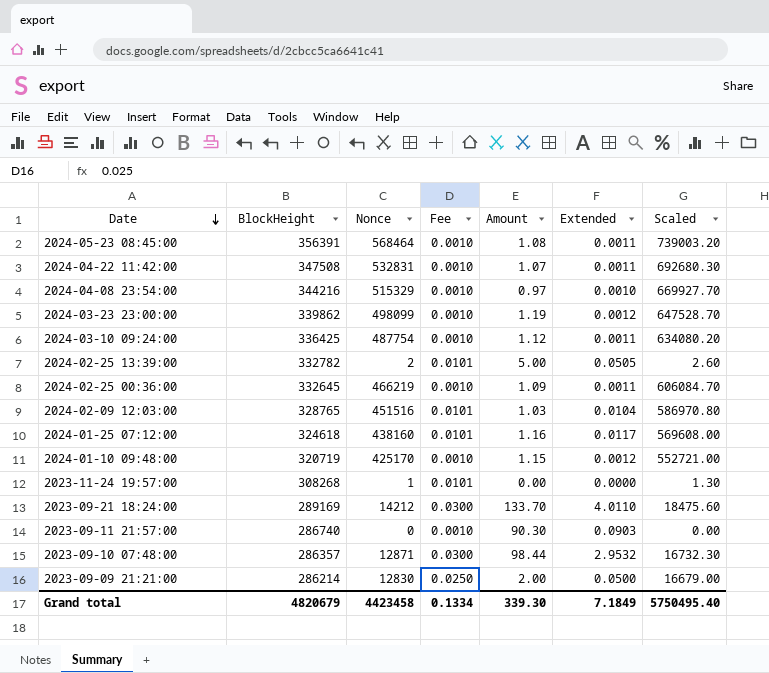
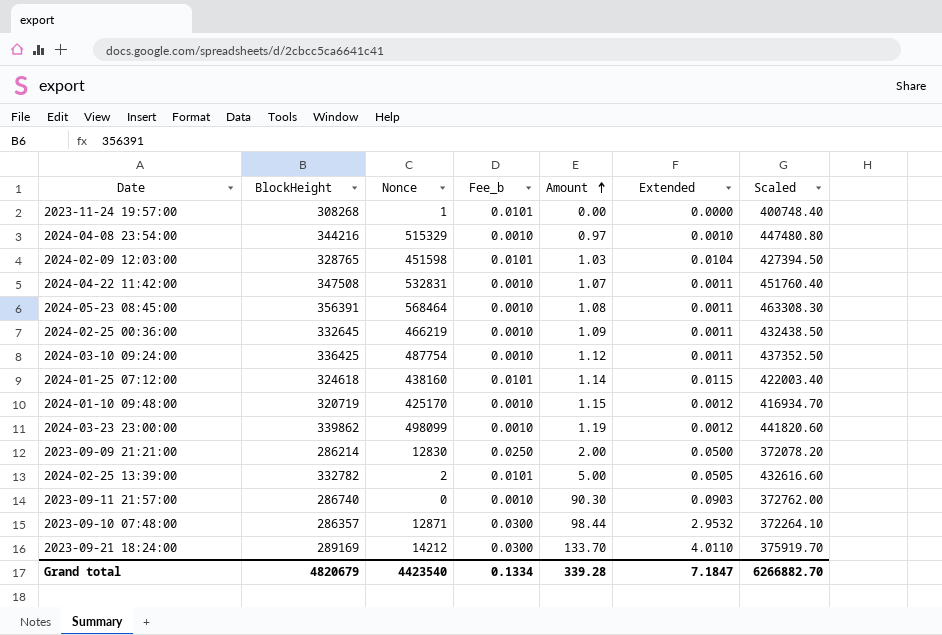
row order: Date descending -> Amount ascending
column name: Fee -> Fee_b
column Scaled | formula: [Nonce] * 1.3 -> [BlockHeight] * 1.3
2024-02-09 12:03:00 | Nonce: 451516 -> 451598
2024-01-25 07:12:00 | Amount: 1.16 -> 1.14
2024-01-25 07:12:00 | Extended: 0.0117 -> 0.0115
Grand total | Nonce: 4423458 -> 4423540
Grand total | Amount: 339.30 -> 339.28
Grand total | Extended: 7.1849 -> 7.1847
Grand total | Scaled: 5750495.40 -> 6266882.70

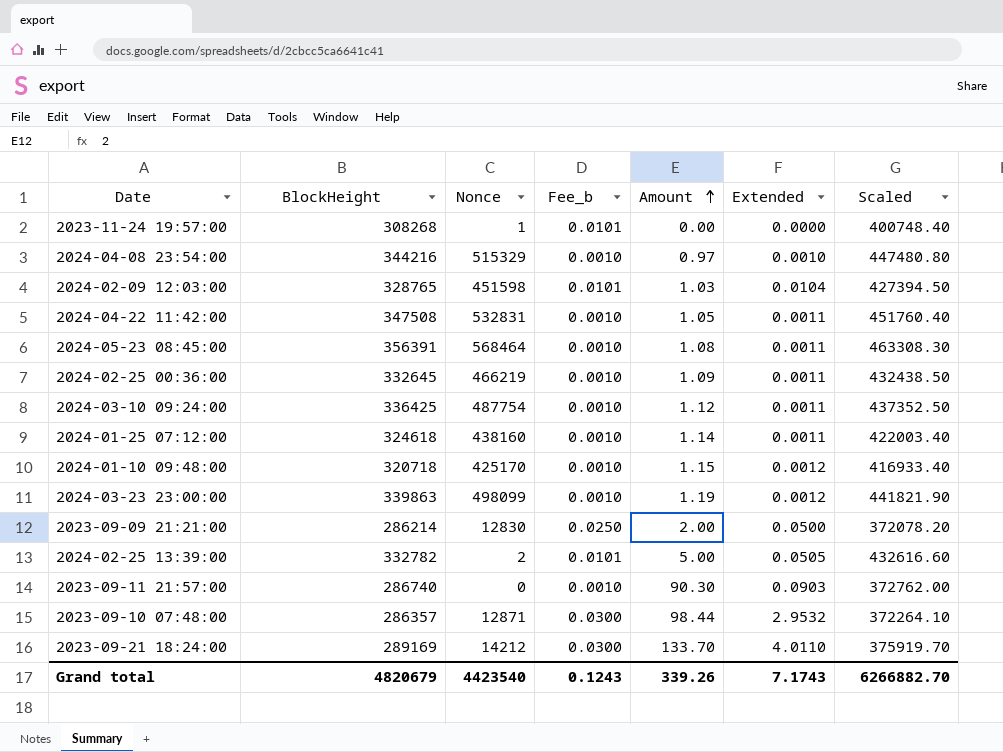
2024-04-22 11:42:00 | Amount: 1.07 -> 1.05
2024-01-25 07:12:00 | Fee_b: 0.0101 -> 0.0010
2024-01-25 07:12:00 | Extended: 0.0115 -> 0.0011
2024-01-10 09:48:00 | BlockHeight: 320719 -> 320718
2024-01-10 09:48:00 | Scaled: 416934.70 -> 416933.40
2024-03-23 23:00:00 | BlockHeight: 339862 -> 339863
2024-03-23 23:00:00 | Scaled: 441820.60 -> 441821.90
Grand total | Fee_b: 0.1334 -> 0.1243
Grand total | Amount: 339.28 -> 339.26
Grand total | Extended: 7.1847 -> 7.1743

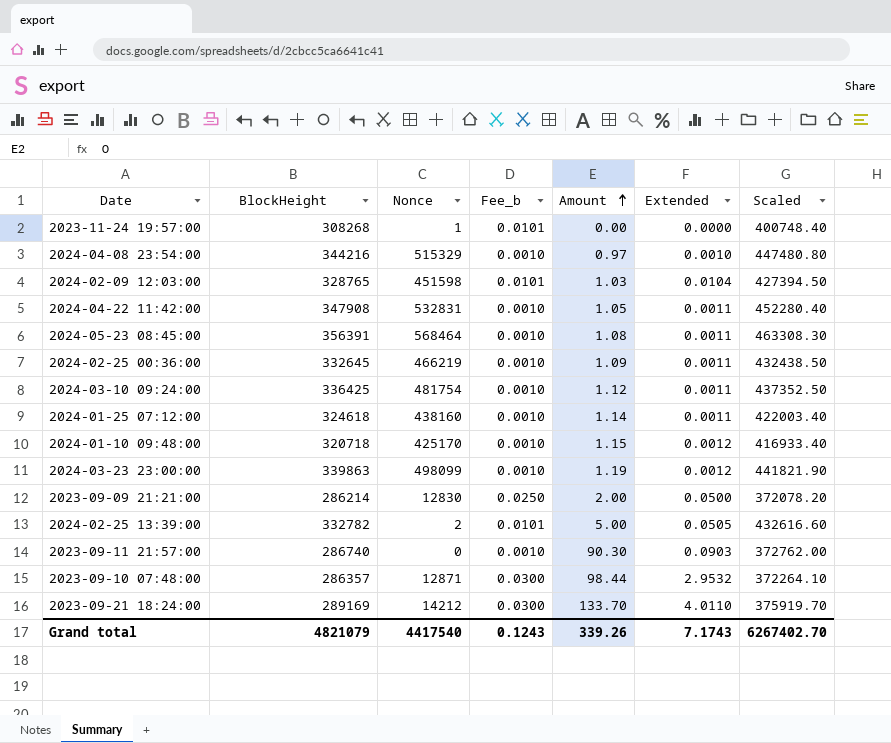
2024-04-22 11:42:00 | BlockHeight: 347508 -> 347908
2024-04-22 11:42:00 | Scaled: 451760.40 -> 452280.40
2024-03-10 09:24:00 | Nonce: 487754 -> 481754
Grand total | BlockHeight: 4820679 -> 4821079
Grand total | Nonce: 4423540 -> 4417540
Grand total | Scaled: 6266882.70 -> 6267402.70

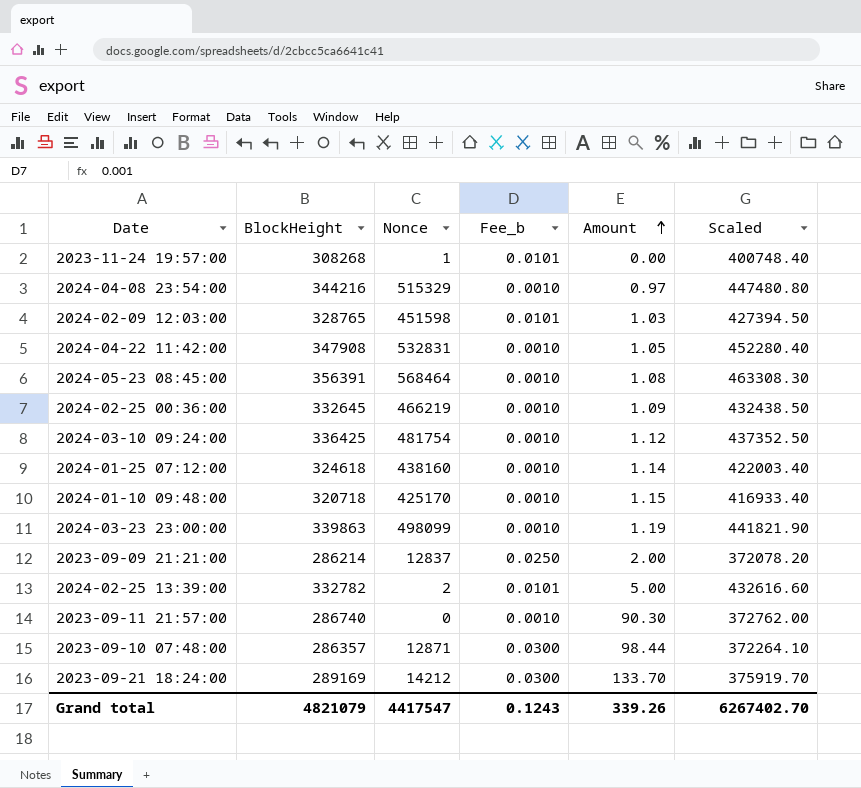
column Extended | formula: [Fee_b] * [Amount] -> none
2023-09-09 21:21:00 | Nonce: 12830 -> 12837
Grand total | Nonce: 4417540 -> 4417547

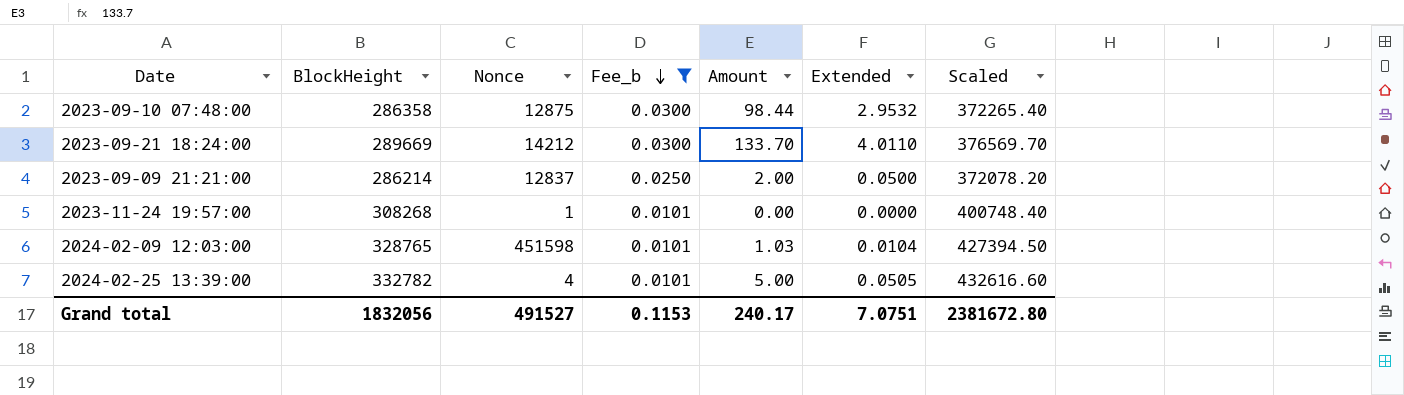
filter: none -> Fee_b != 0.0010
row order: Amount ascending -> Fee_b descending
column Extended | formula: none -> [Fee_b] * [Amount]
2023-09-10 07:48:00 | BlockHeight: 286357 -> 286358
2023-09-10 07:48:00 | Nonce: 12871 -> 12875
2023-09-10 07:48:00 | Scaled: 372264.10 -> 372265.40
2023-09-21 18:24:00 | BlockHeight: 289169 -> 289669
2023-09-21 18:24:00 | Scaled: 375919.70 -> 376569.70
2024-02-25 13:39:00 | Nonce: 2 -> 4
Grand total | BlockHeight: 4821079 -> 1832056
Grand total | Nonce: 4417547 -> 491527
Grand total | Fee_b: 0.1243 -> 0.1153
Grand total | Amount: 339.26 -> 240.17
Grand total | Scaled: 6267402.70 -> 2381672.80

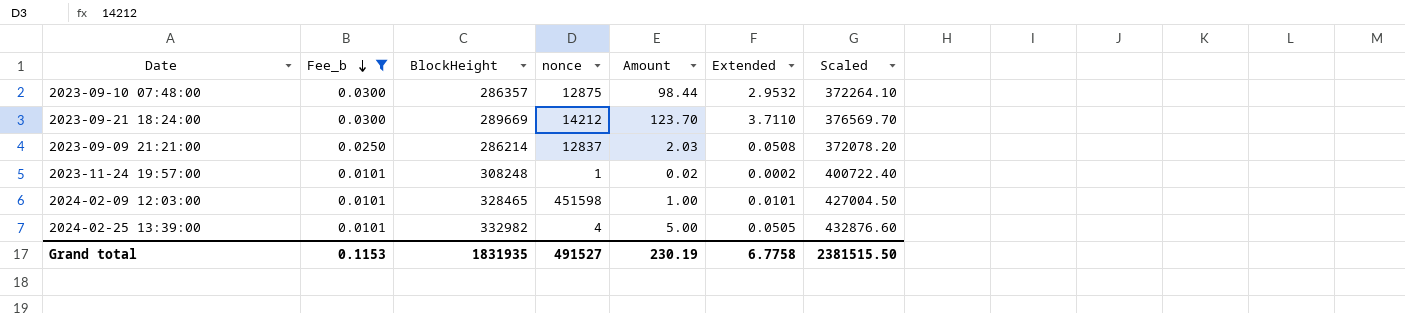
column Fee_b | position: 4 -> 2
column name: Nonce -> nonce
2023-09-10 07:48:00 | BlockHeight: 286358 -> 286357
2023-09-10 07:48:00 | Scaled: 372265.40 -> 372264.10
2023-09-21 18:24:00 | Amount: 133.70 -> 123.70
2023-09-21 18:24:00 | Extended: 4.0110 -> 3.7110
2023-09-09 21:21:00 | Amount: 2.00 -> 2.03
2023-09-09 21:21:00 | Extended: 0.0500 -> 0.0508
2023-11-24 19:57:00 | BlockHeight: 308268 -> 308248
2023-11-24 19:57:00 | Amount: 0.00 -> 0.02
2023-11-24 19:57:00 | Extended: 0.0000 -> 0.0002
2023-11-24 19:57:00 | Scaled: 400748.40 -> 400722.40
2024-02-09 12:03:00 | BlockHeight: 328765 -> 328465
2024-02-09 12:03:00 | Amount: 1.03 -> 1.00
2024-02-09 12:03:00 | Extended: 0.0104 -> 0.0101
2024-02-09 12:03:00 | Scaled: 427394.50 -> 427004.50
2024-02-25 13:39:00 | BlockHeight: 332782 -> 332982
2024-02-25 13:39:00 | Scaled: 432616.60 -> 432876.60
Grand total | BlockHeight: 1832056 -> 1831935
Grand total | Amount: 240.17 -> 230.19
Grand total | Extended: 7.0751 -> 6.7758
Grand total | Scaled: 2381672.80 -> 2381515.50

